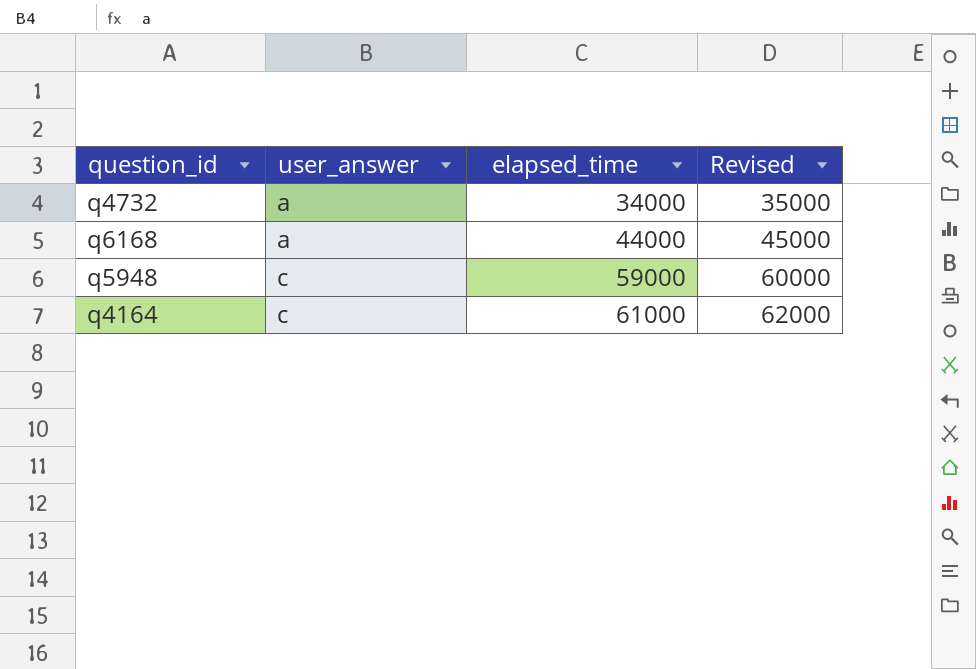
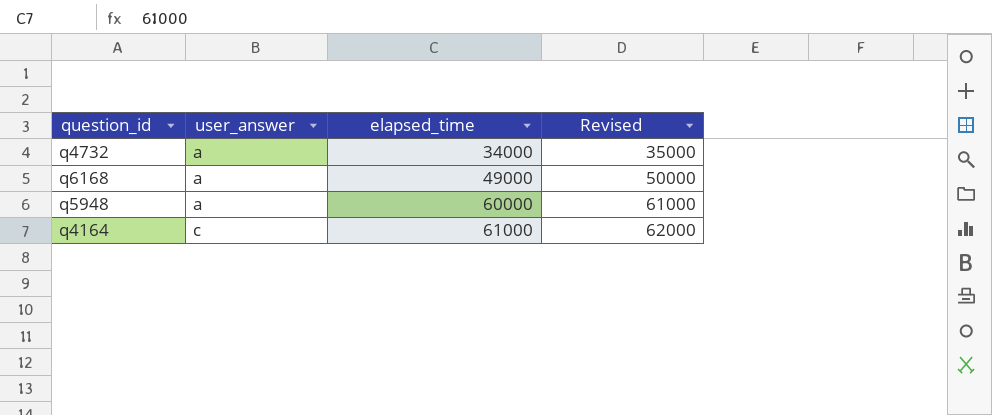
q6168 | elapsed_time: 44000 -> 49000
q6168 | Revised: 45000 -> 50000
q5948 | user_answer: c -> a
q5948 | elapsed_time: 59000 -> 60000
q5948 | Revised: 60000 -> 61000

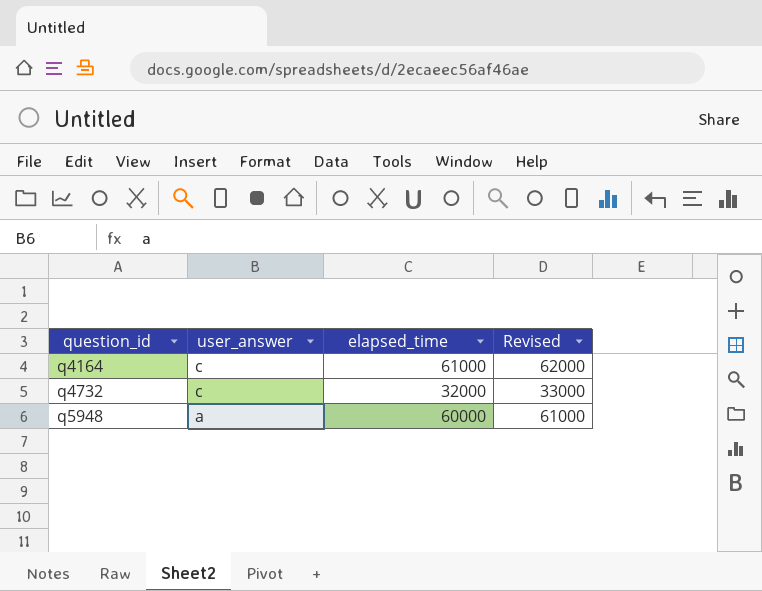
row order: user_answer ascending -> question_id ascending
row q6168: a | 49000 | 50000 -> none
q4732 | user_answer: a -> c
q4732 | elapsed_time: 34000 -> 32000
q4732 | Revised: 35000 -> 33000

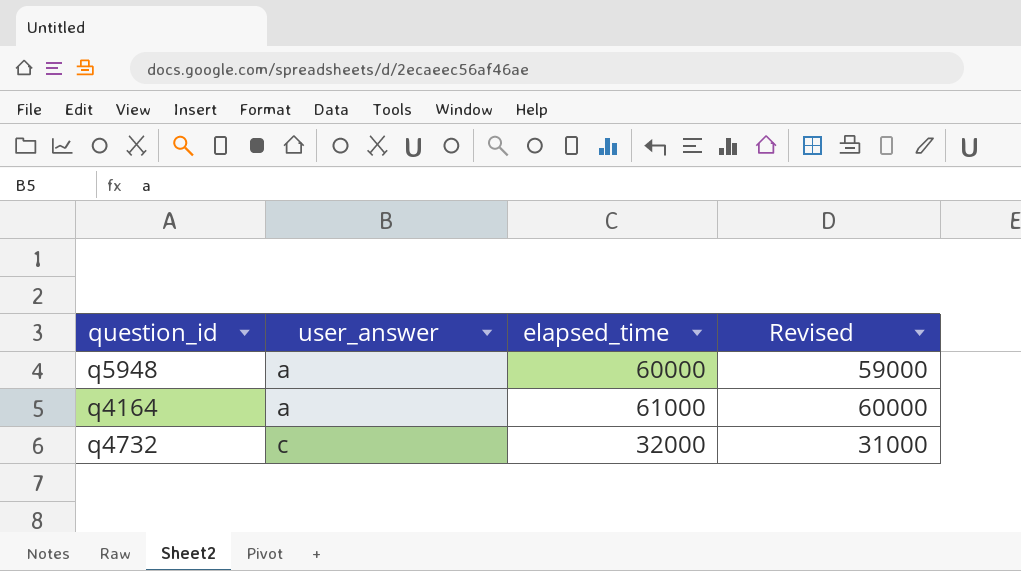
row order: question_id ascending -> user_answer ascending
column Revised | formula: [elapsed_time] + 1000 -> [elapsed_time] - 1000
q4164 | user_answer: c -> a

